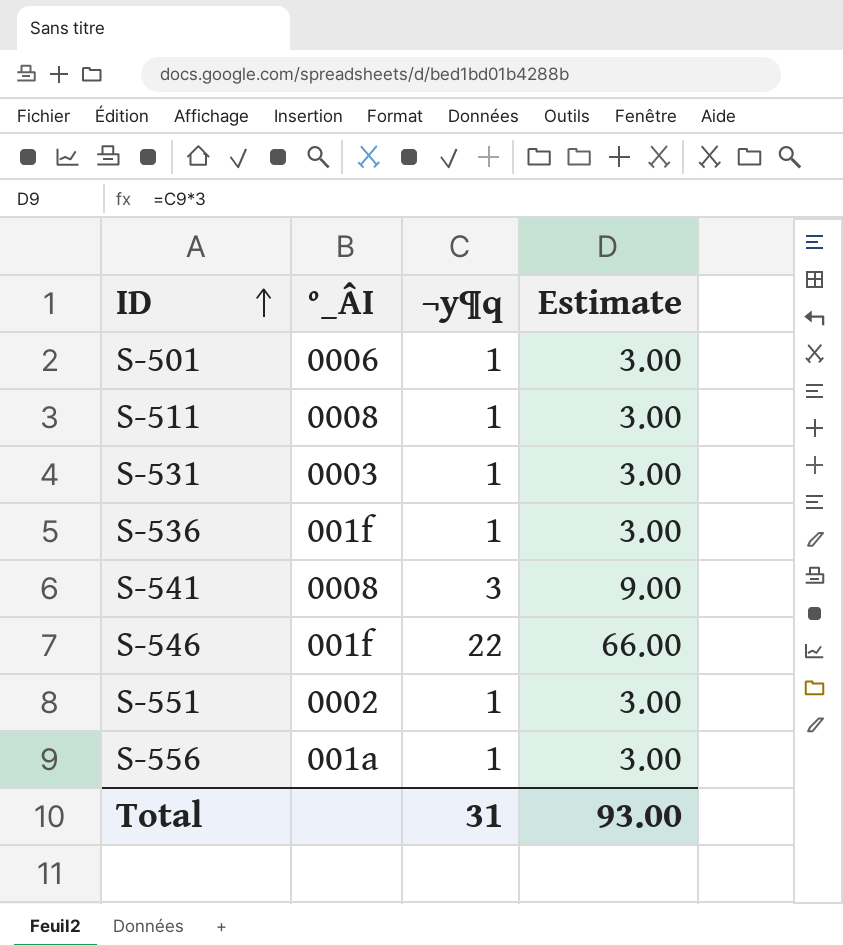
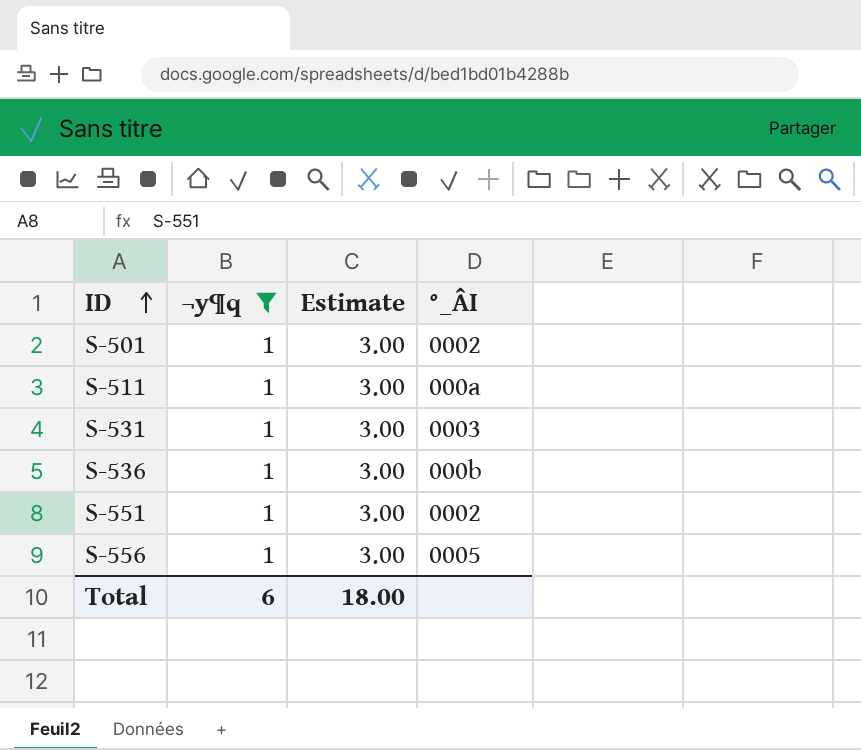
filter: none -> ¬y¶q = 1
column °_ÂI | position: 2 -> 4
S-501 | °_ÂI: 0006 -> 0002
S-511 | °_ÂI: 0008 -> 000a
S-536 | °_ÂI: 001f -> 000b
S-556 | °_ÂI: 001a -> 0005
Total | ¬y¶q: 31 -> 6
Total | Estimate: 93.00 -> 18.00

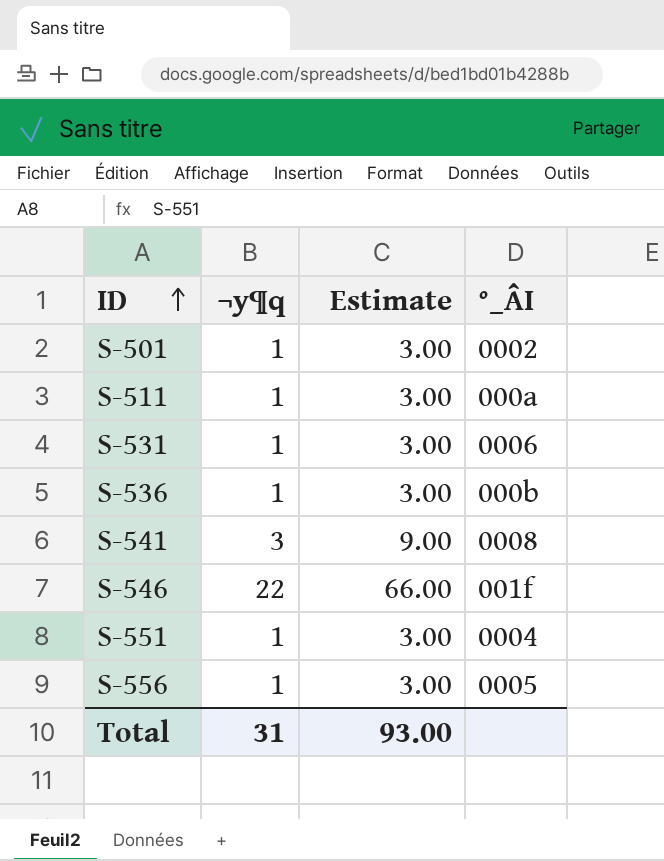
filter: ¬y¶q = 1 -> none
S-531 | °_ÂI: 0003 -> 0006
S-551 | °_ÂI: 0002 -> 0004
Total | ¬y¶q: 6 -> 31
Total | Estimate: 18.00 -> 93.00

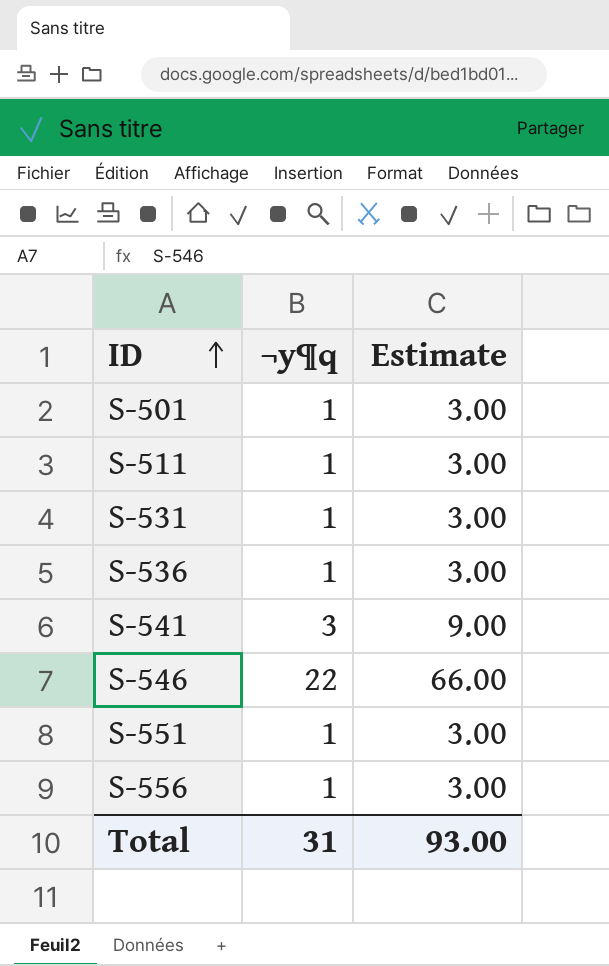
column °_ÂI | position: 4 -> none

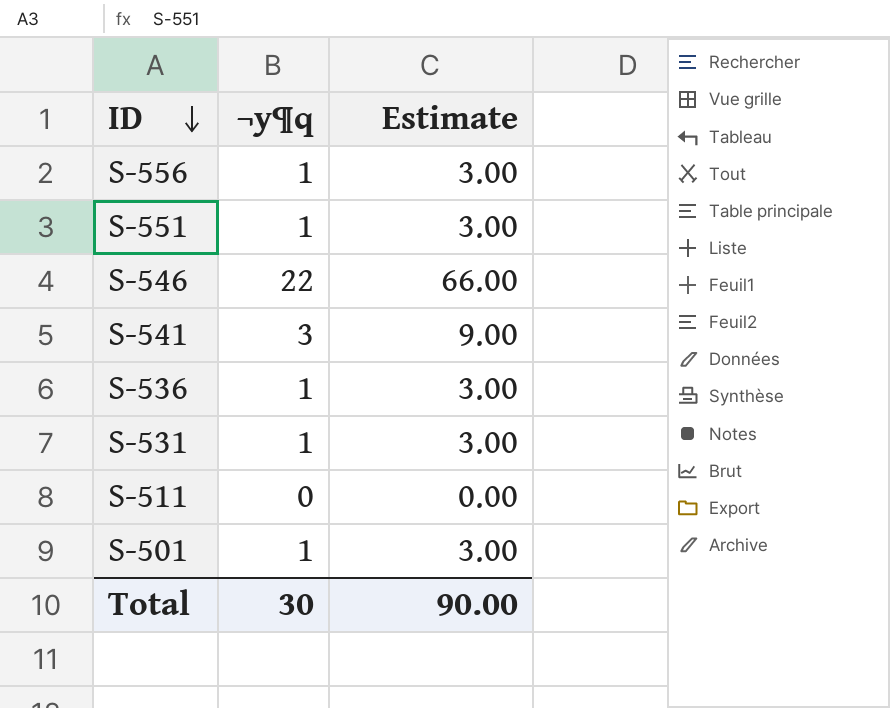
row order: ID ascending -> ID descending
S-511 | ¬y¶q: 1 -> 0
S-511 | Estimate: 3.00 -> 0.00
Total | ¬y¶q: 31 -> 30
Total | Estimate: 93.00 -> 90.00

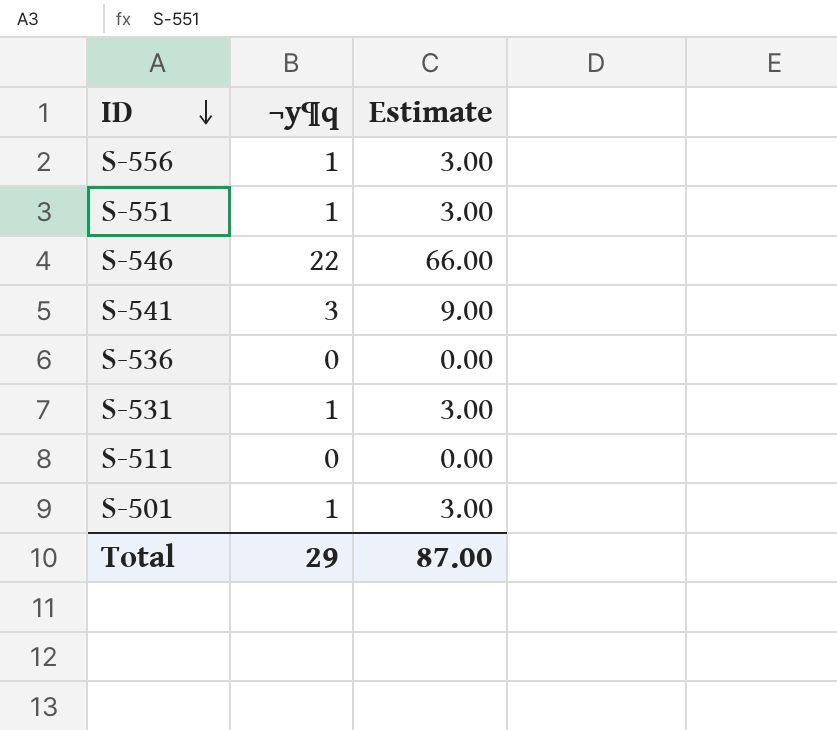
S-536 | ¬y¶q: 1 -> 0
S-536 | Estimate: 3.00 -> 0.00
Total | ¬y¶q: 30 -> 29
Total | Estimate: 90.00 -> 87.00

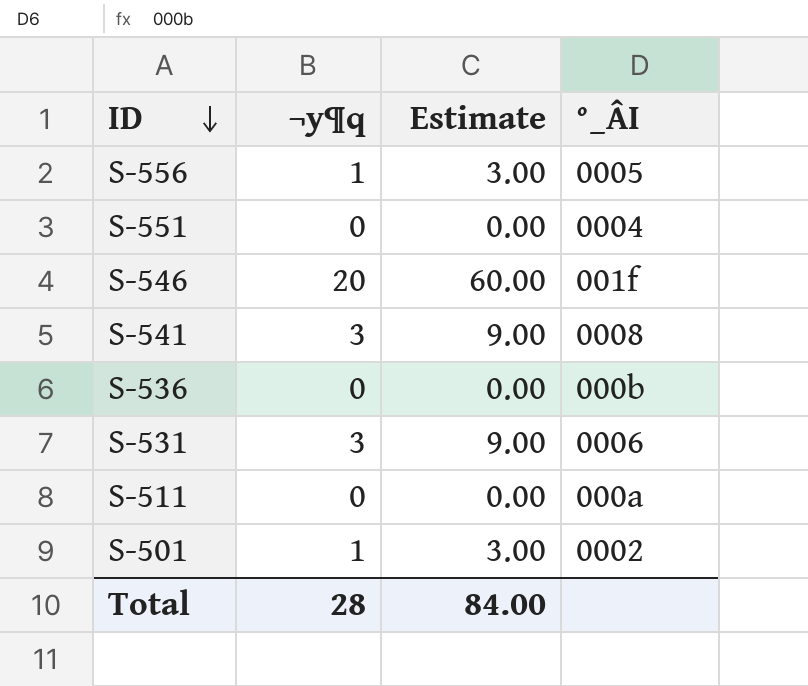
column °_ÂI | position: none -> 4
S-551 | ¬y¶q: 1 -> 0
S-551 | Estimate: 3.00 -> 0.00
S-546 | ¬y¶q: 22 -> 20
S-546 | Estimate: 66.00 -> 60.00
S-531 | ¬y¶q: 1 -> 3
S-531 | Estimate: 3.00 -> 9.00
Total | ¬y¶q: 29 -> 28
Total | Estimate: 87.00 -> 84.00

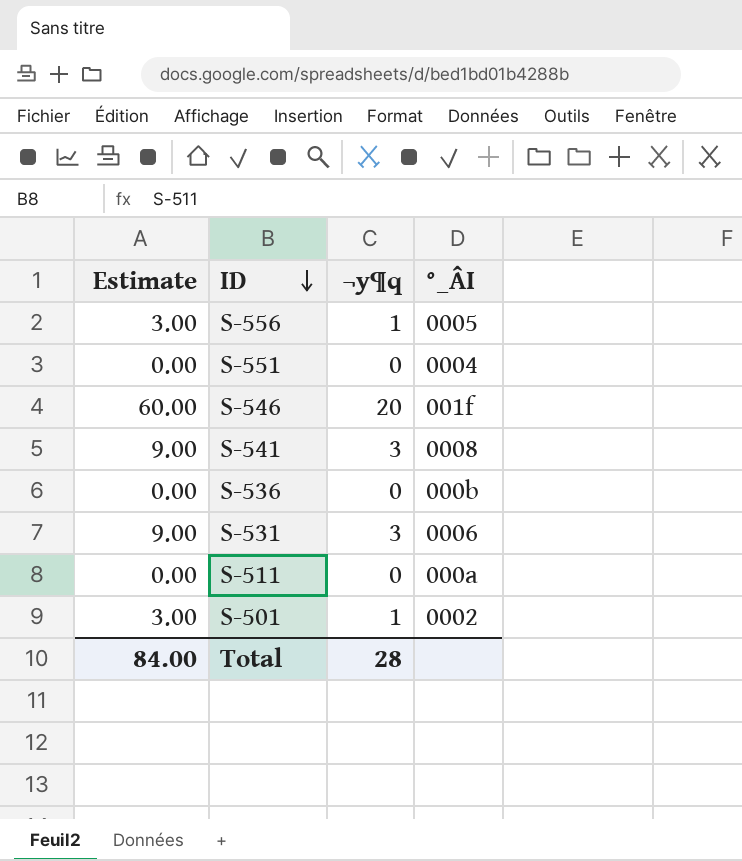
column Estimate | position: 3 -> 1

